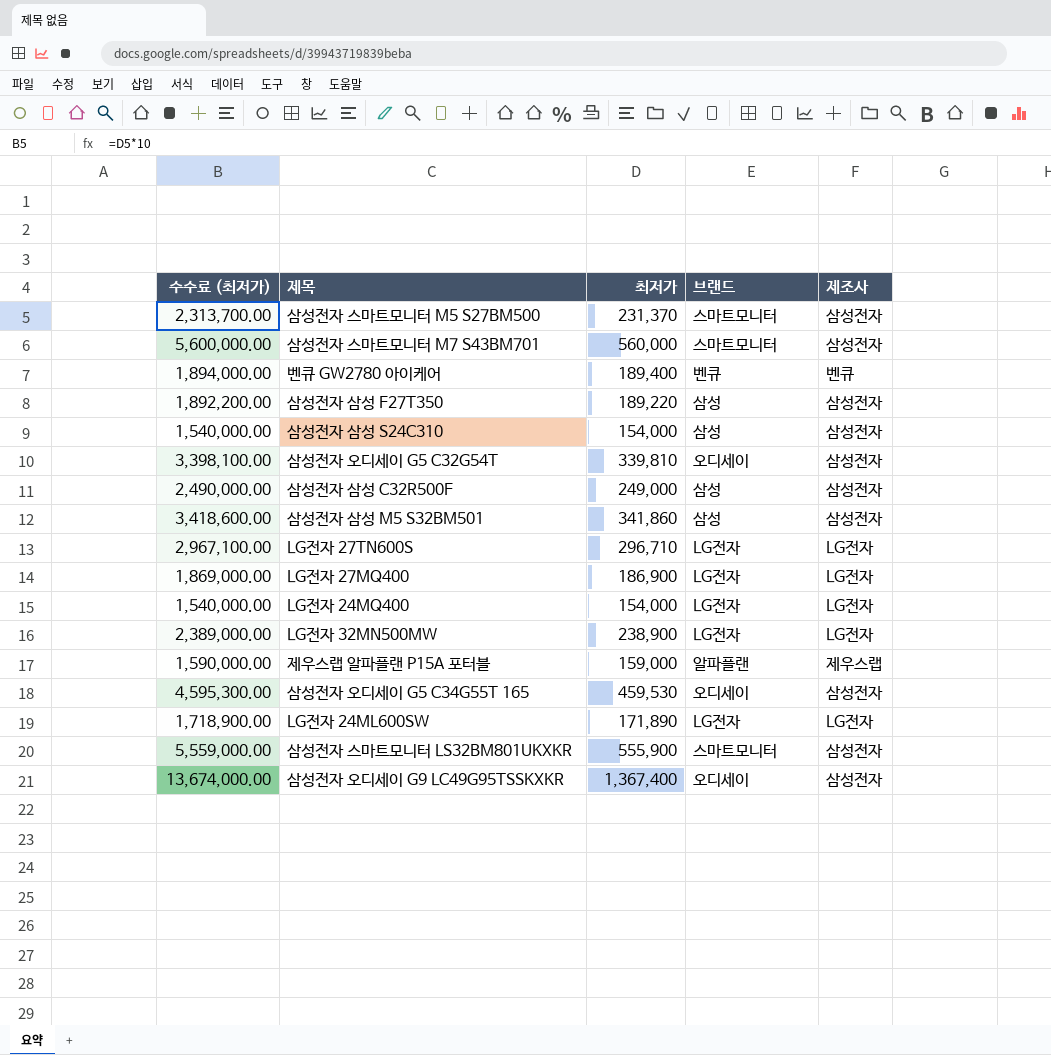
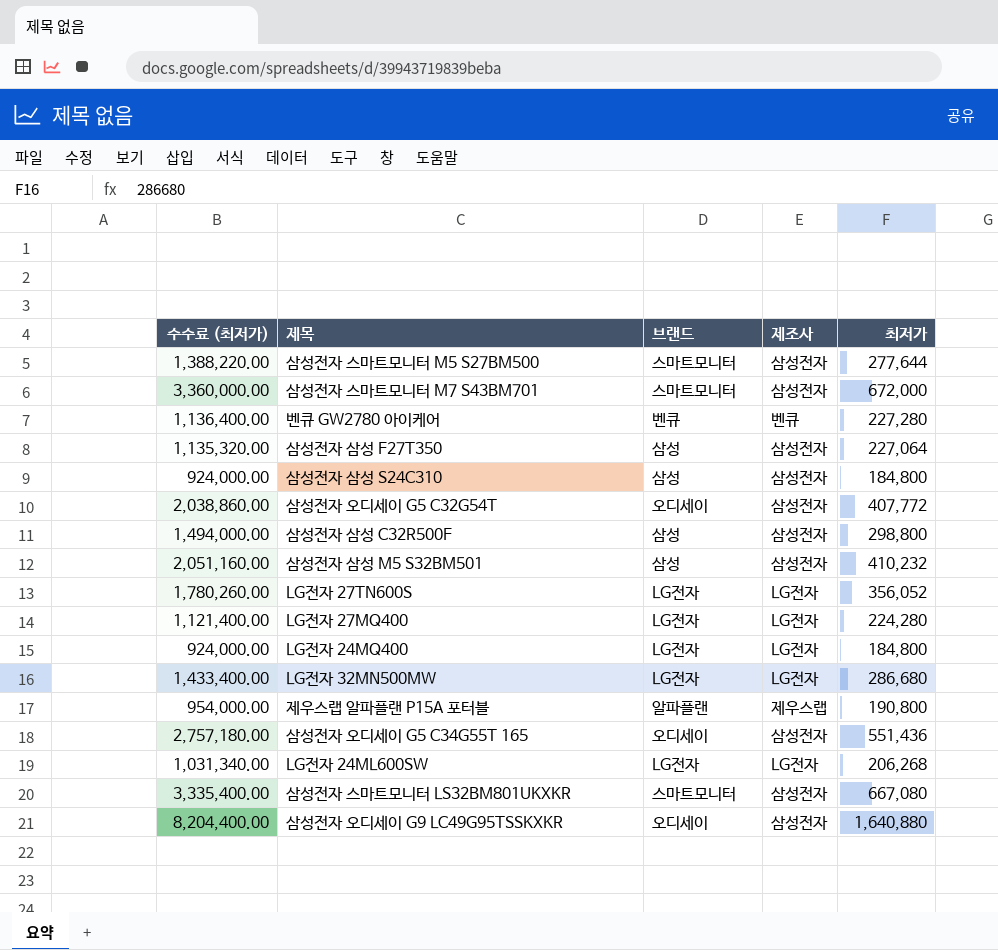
column 수수료 (최저가) | formula: [최저가] * 10 -> [최저가] * 5
column 최저가 | position: 3 -> 5
삼성전자 스마트모니터 M5 S27BM500 | 최저가: 231,370 -> 277,644
삼성전자 스마트모니터 M7 S43BM701 | 최저가: 560,000 -> 672,000
벤큐 GW2780 아이케어 | 최저가: 189,400 -> 227,280
삼성전자 삼성 F27T350 | 최저가: 189,220 -> 227,064
삼성전자 삼성 S24C310 | 최저가: 154,000 -> 184,800
삼성전자 오디세이 G5 C32G54T | 최저가: 339,810 -> 407,772
삼성전자 삼성 C32R500F | 최저가: 249,000 -> 298,800
삼성전자 삼성 M5 S32BM501 | 최저가: 341,860 -> 410,232
LG전자 27TN600S | 최저가: 296,710 -> 356,052
LG전자 27MQ400 | 최저가: 186,900 -> 224,280
LG전자 24MQ400 | 최저가: 154,000 -> 184,800
LG전자 32MN500MW | 최저가: 238,900 -> 286,680
제우스랩 알파플랜 P15A 포터블 | 최저가: 159,000 -> 190,800
삼성전자 오디세이 G5 C34G55T 165 | 최저가: 459,530 -> 551,436
LG전자 24ML600SW | 최저가: 171,890 -> 206,268
삼성전자 스마트모니터 LS32BM801UKXKR | 최저가: 555,900 -> 667,080
삼성전자 오디세이 G9 LC49G95TSSKXKR | 최저가: 1,367,400 -> 1,640,880

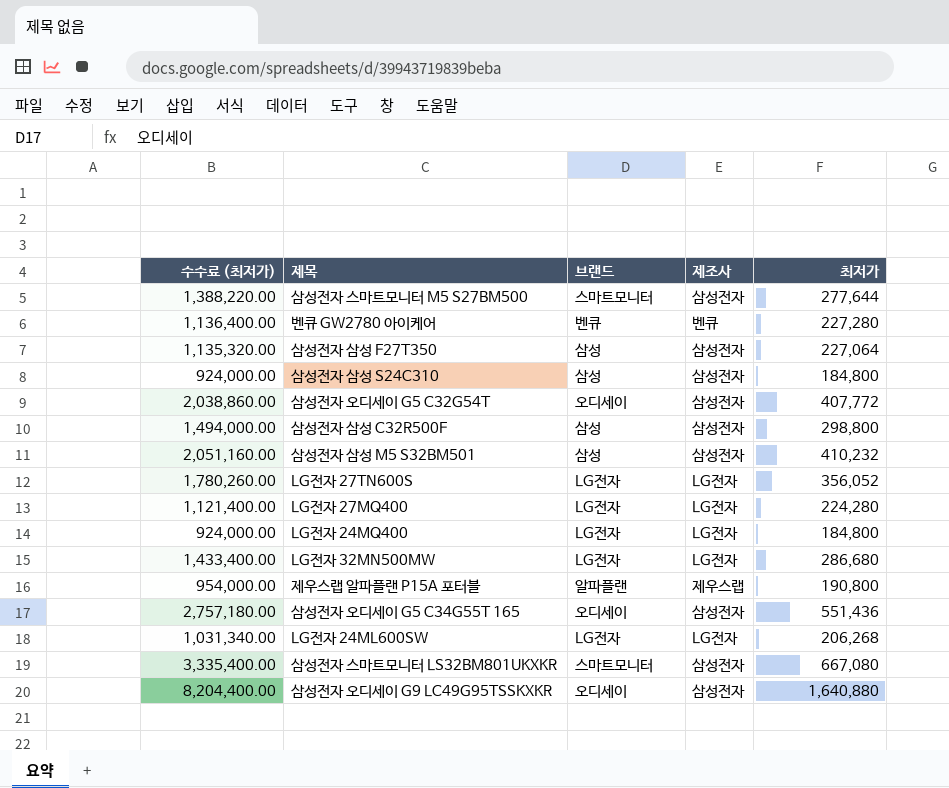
row 삼성전자 스마트모니터 M7 S43BM701: 3,360,000.00 | 스마트모니터 | 삼성전자 | 672,000 -> none

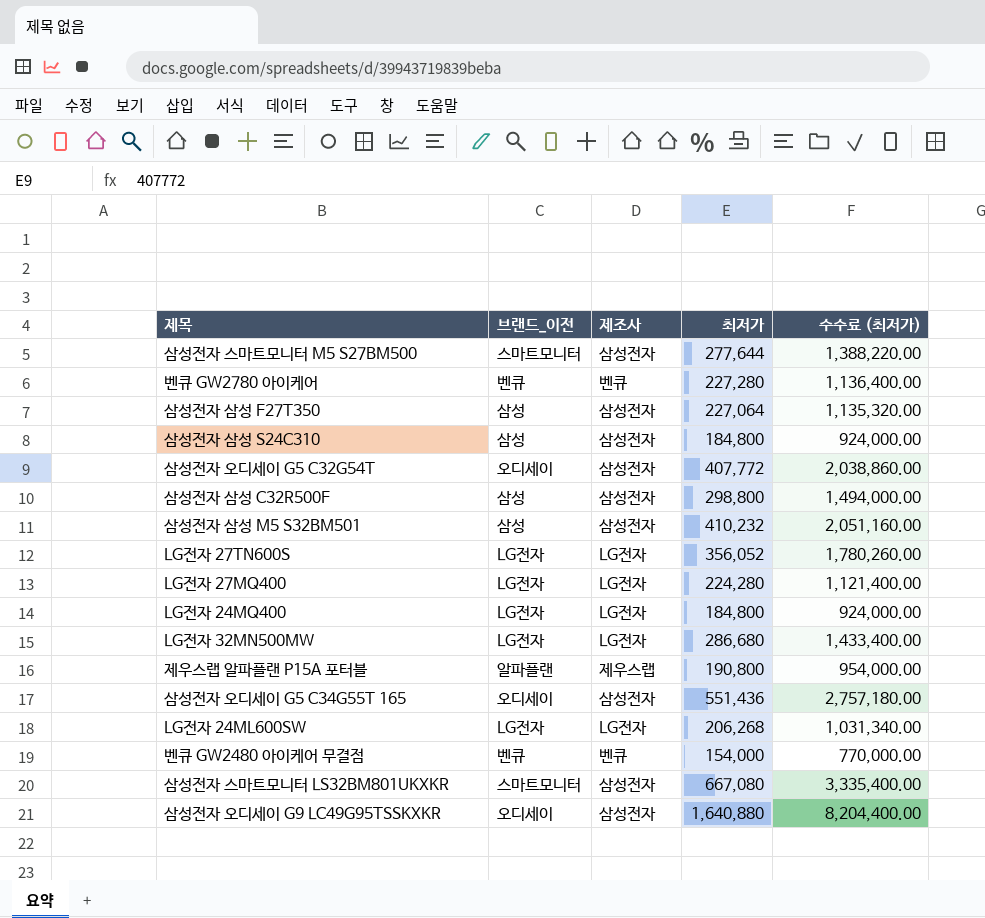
column name: 브랜드 -> 브랜드_이전
column 수수료 (최저가) | position: 1 -> 5
row 벤큐 GW2480 아이케어 무결점: none -> 벤큐 | 벤큐 | 154,000 | 770,000.00

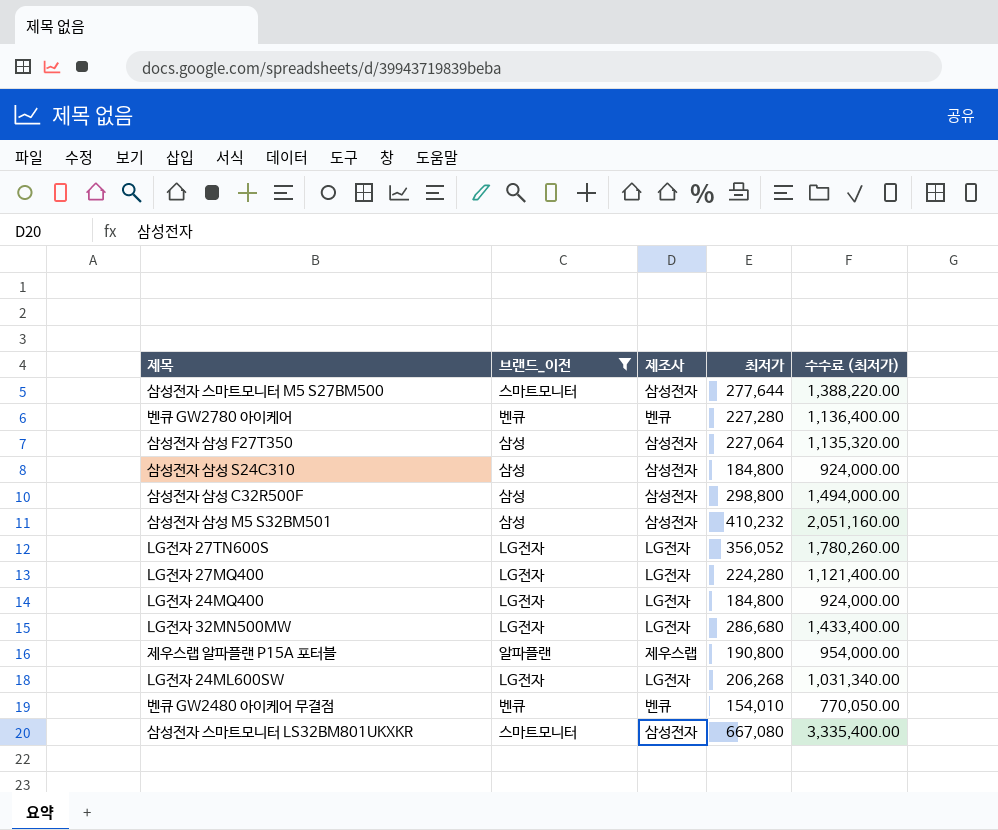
filter: none -> 브랜드_이전 != 오디세이
벤큐 GW2480 아이케어 무결점 | 최저가: 154,000 -> 154,010
벤큐 GW2480 아이케어 무결점 | 수수료 (최저가): 770,000.00 -> 770,050.00

